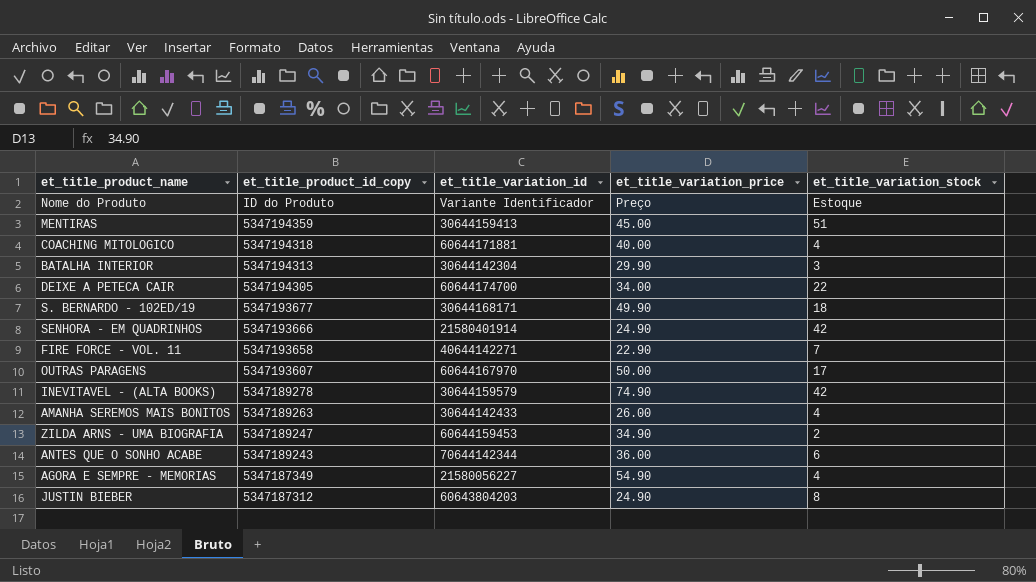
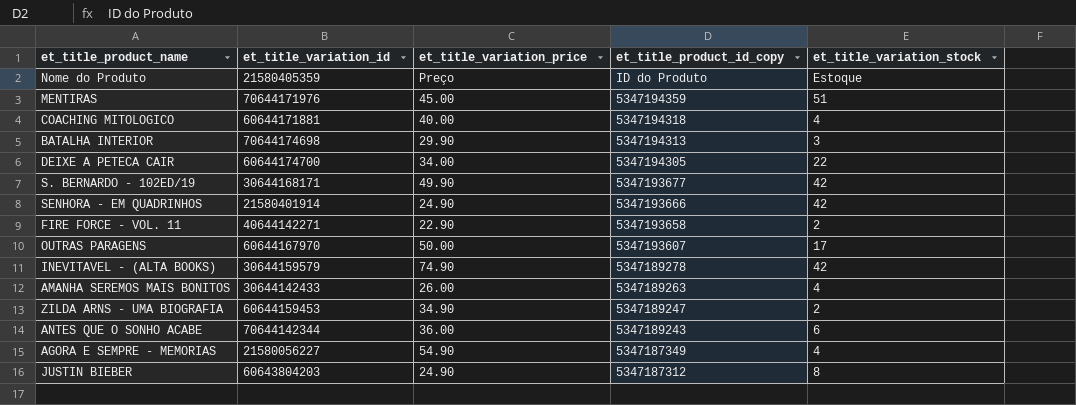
column et_title_product_id_copy | position: 2 -> 4
Nome do Produto | et_title_variation_id: Variante Identificador -> 21580405359
MENTIRAS | et_title_variation_id: 30644159413 -> 70644171976
BATALHA INTERIOR | et_title_variation_id: 30644142304 -> 70644174698
S. BERNARDO - 102ED/19 | et_title_variation_stock: 18 -> 42
FIRE FORCE - VOL. 11 | et_title_variation_stock: 7 -> 2

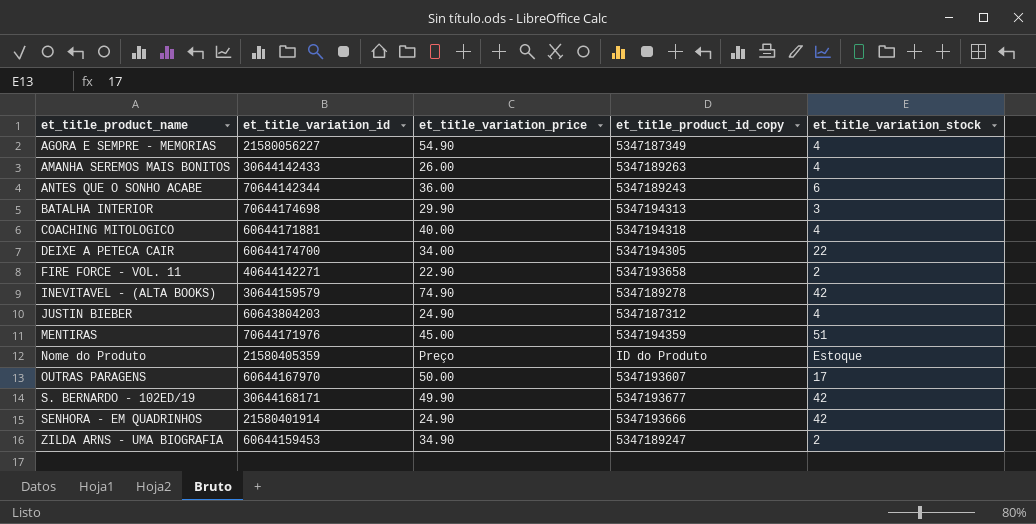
row order: et_title_product_id_copy descending -> et_title_product_name ascending
JUSTIN BIEBER | et_title_variation_stock: 8 -> 4

